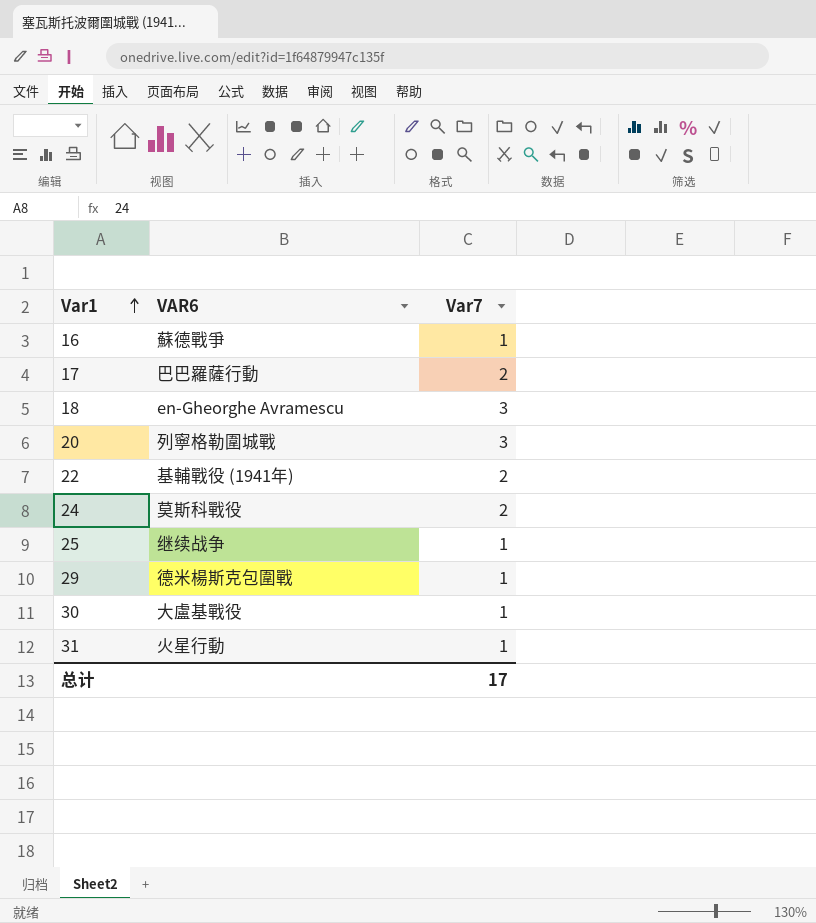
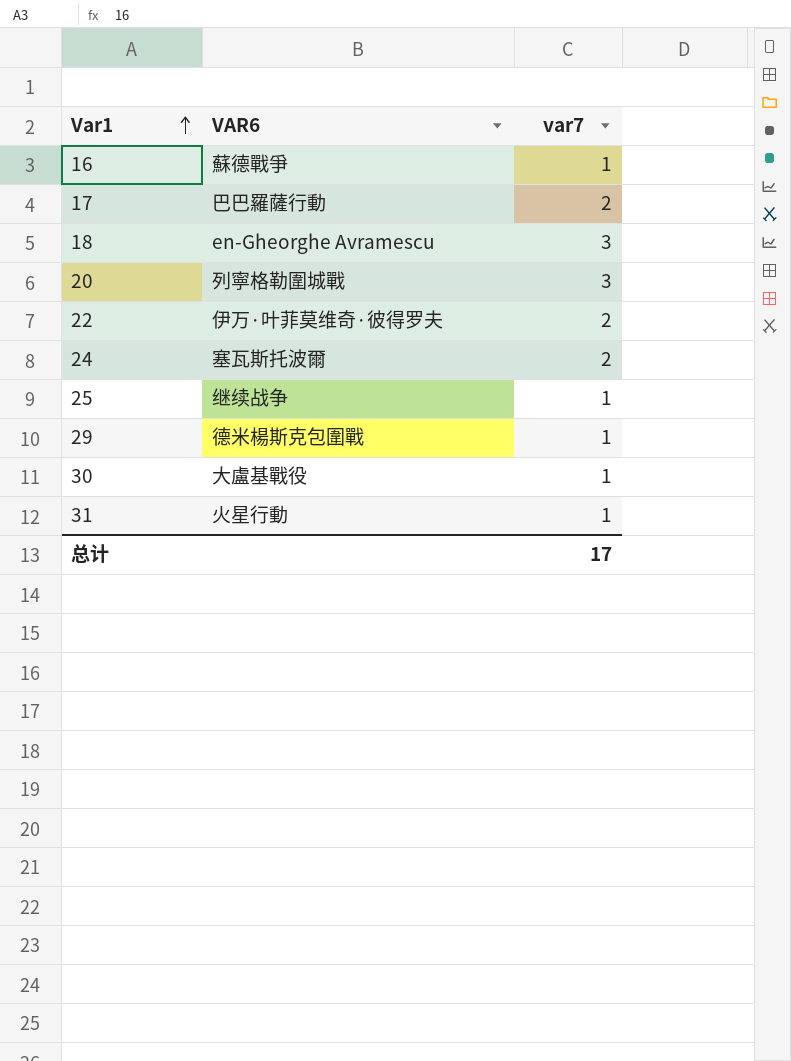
column name: Var7 -> var7
22 | VAR6: 基輔戰役 (1941年) -> 伊万·叶菲莫维奇·彼得罗夫
24 | VAR6: 莫斯科戰役 -> 塞瓦斯托波爾

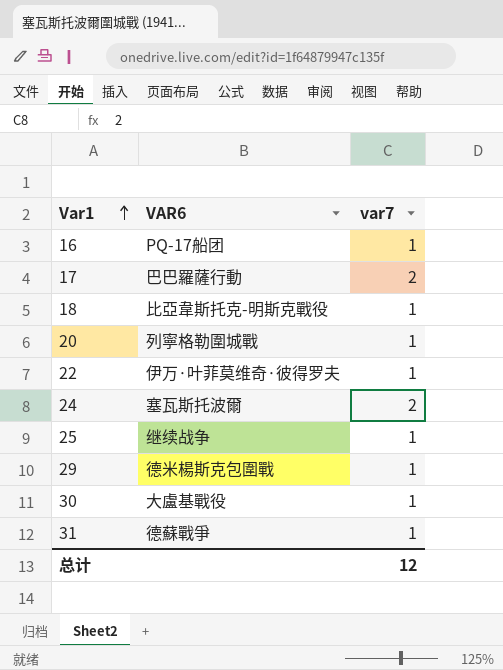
16 | VAR6: 蘇德戰爭 -> PQ-17船团
18 | VAR6: en-Gheorghe Avramescu -> 比亞韋斯托克-明斯克戰役
18 | var7: 3 -> 1
20 | var7: 3 -> 1
22 | var7: 2 -> 1
31 | VAR6: 火星行動 -> 德蘇戰爭
总计 | var7: 17 -> 12

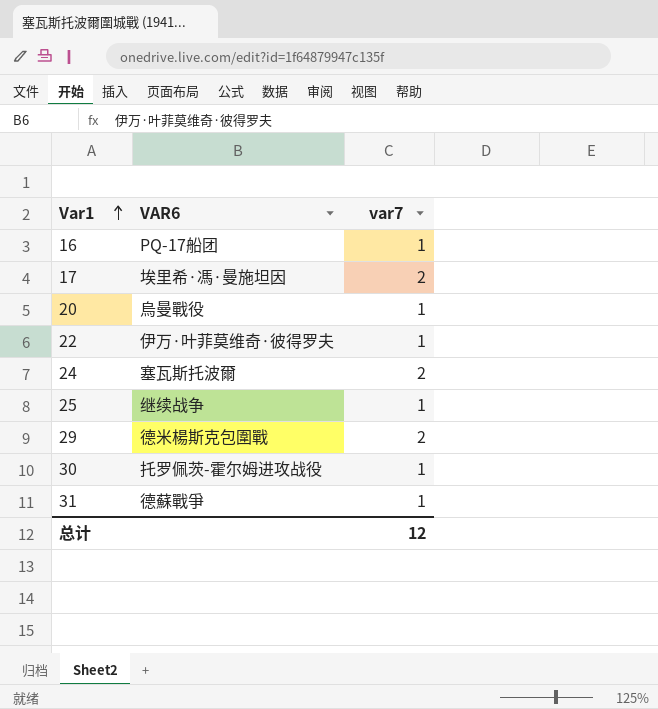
row 18: 比亞韋斯托克-明斯克戰役 | 1 -> none
17 | VAR6: 巴巴羅薩行動 -> 埃里希·馮·曼施坦因
20 | VAR6: 列寧格勒圍城戰 -> 烏曼戰役
29 | var7: 1 -> 2
30 | VAR6: 大盧基戰役 -> 托罗佩茨-霍尔姆进攻战役

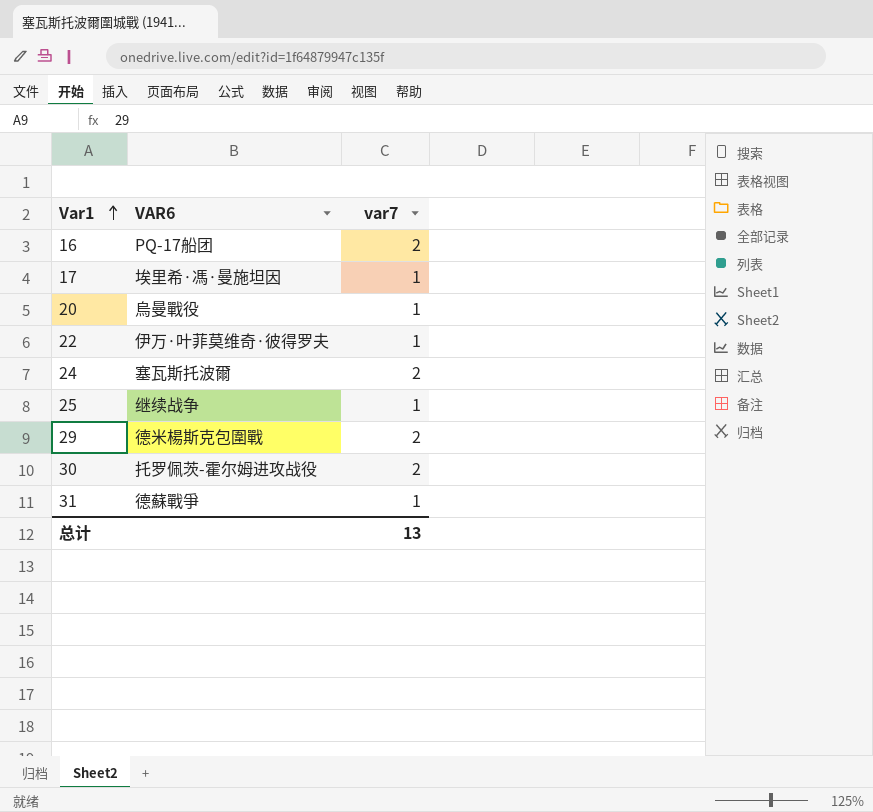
16 | var7: 1 -> 2
17 | var7: 2 -> 1
30 | var7: 1 -> 2
总计 | var7: 12 -> 13

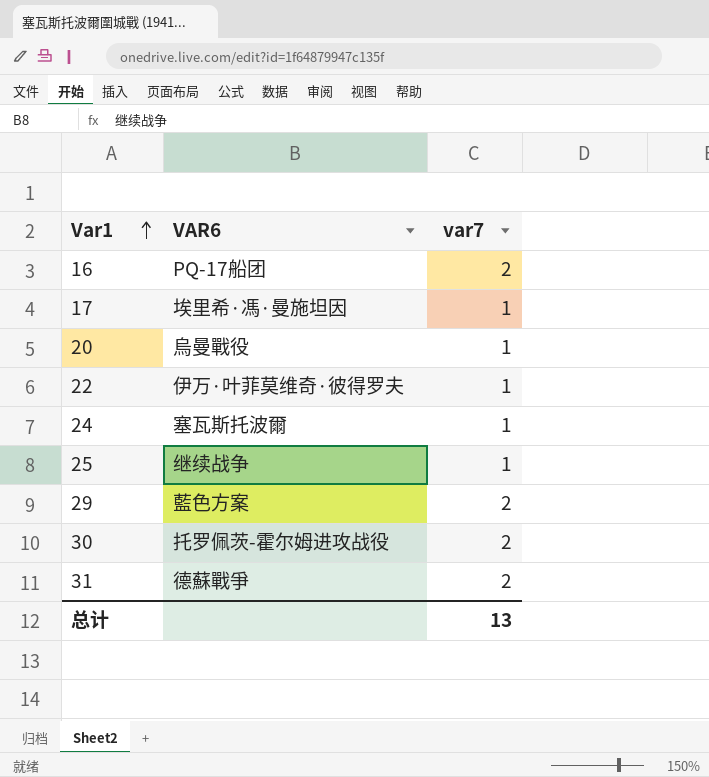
24 | var7: 2 -> 1
29 | VAR6: 德米楊斯克包圍戰 -> 藍色方案
31 | var7: 1 -> 2

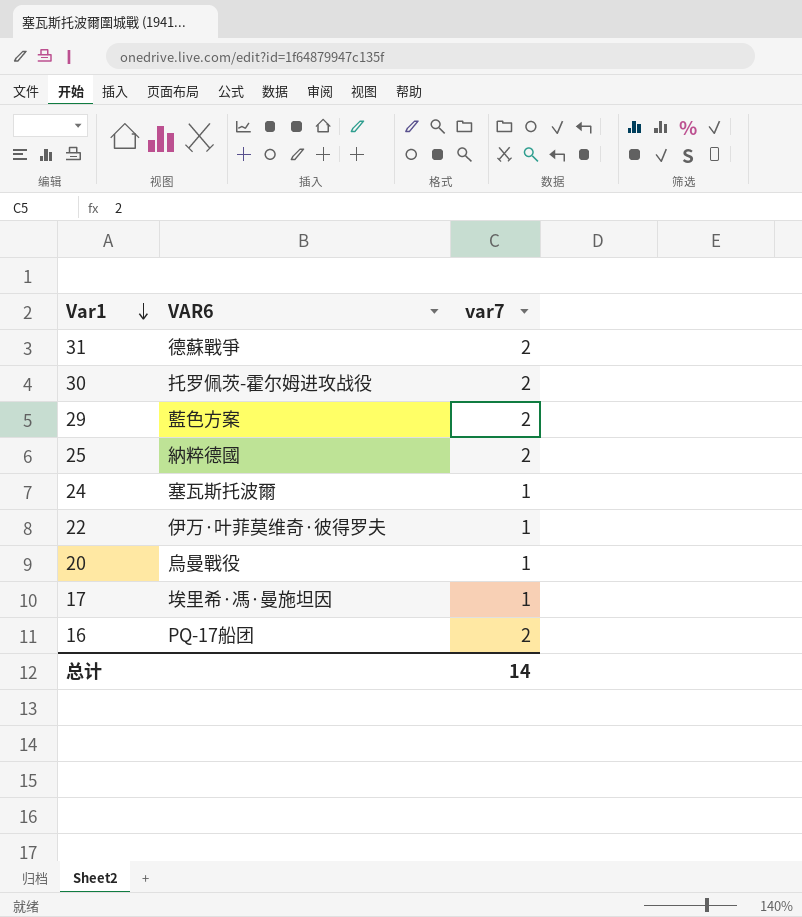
row order: Var1 ascending -> Var1 descending
25 | VAR6: 继续战争 -> 納粹德國
25 | var7: 1 -> 2
总计 | var7: 13 -> 14

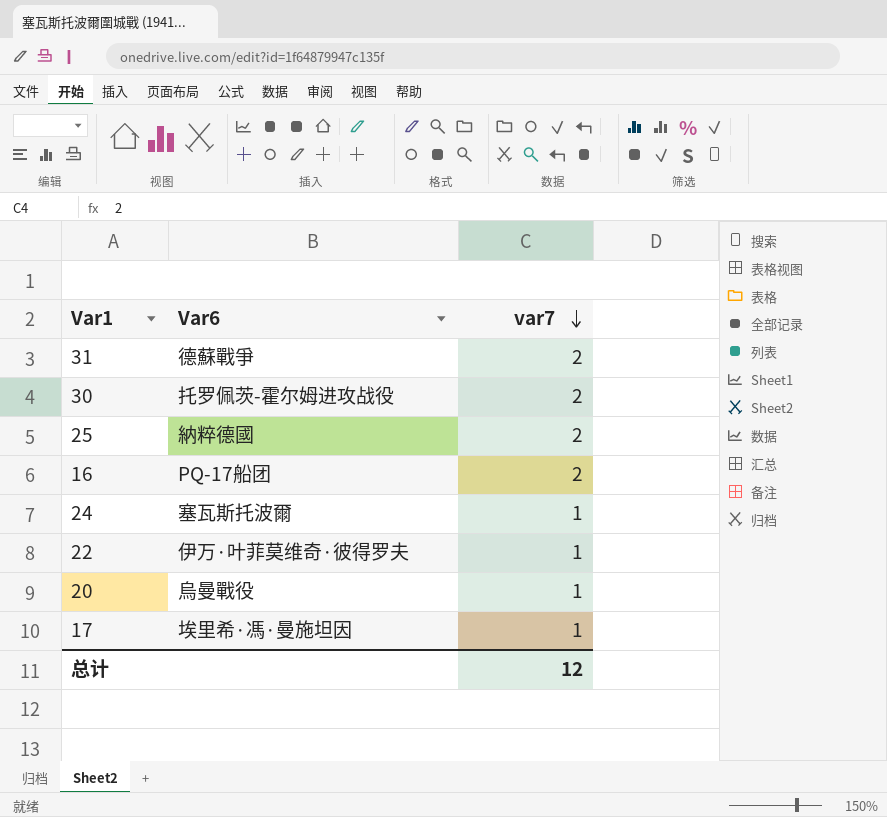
row order: Var1 descending -> var7 descending
column name: VAR6 -> Var6
row 29: 藍色方案 | 2 -> none
总计 | var7: 14 -> 12

